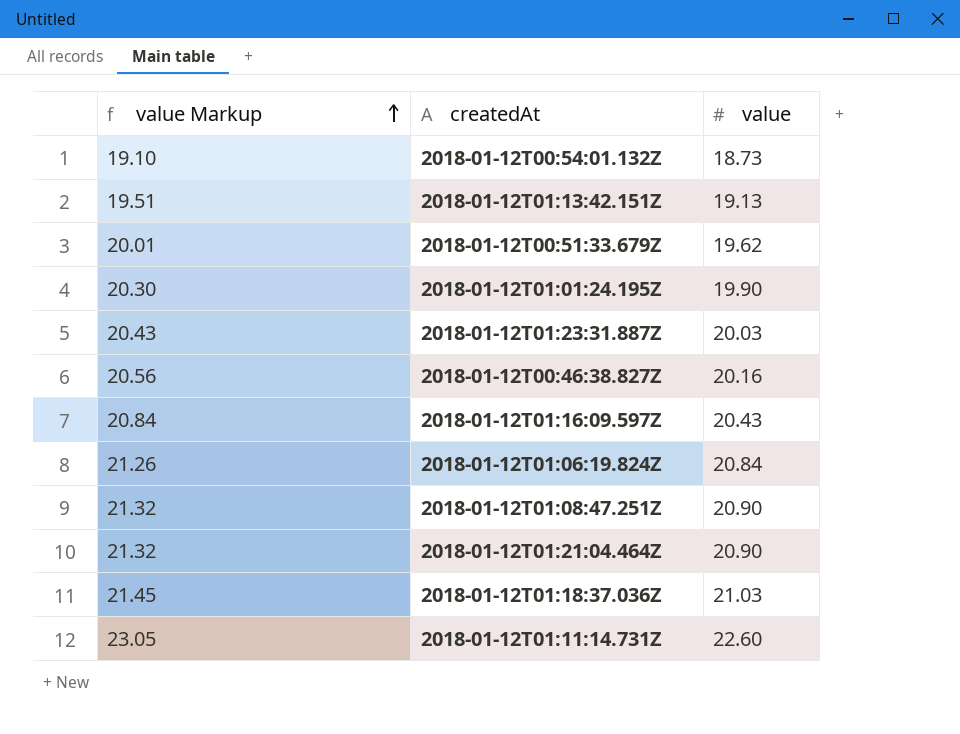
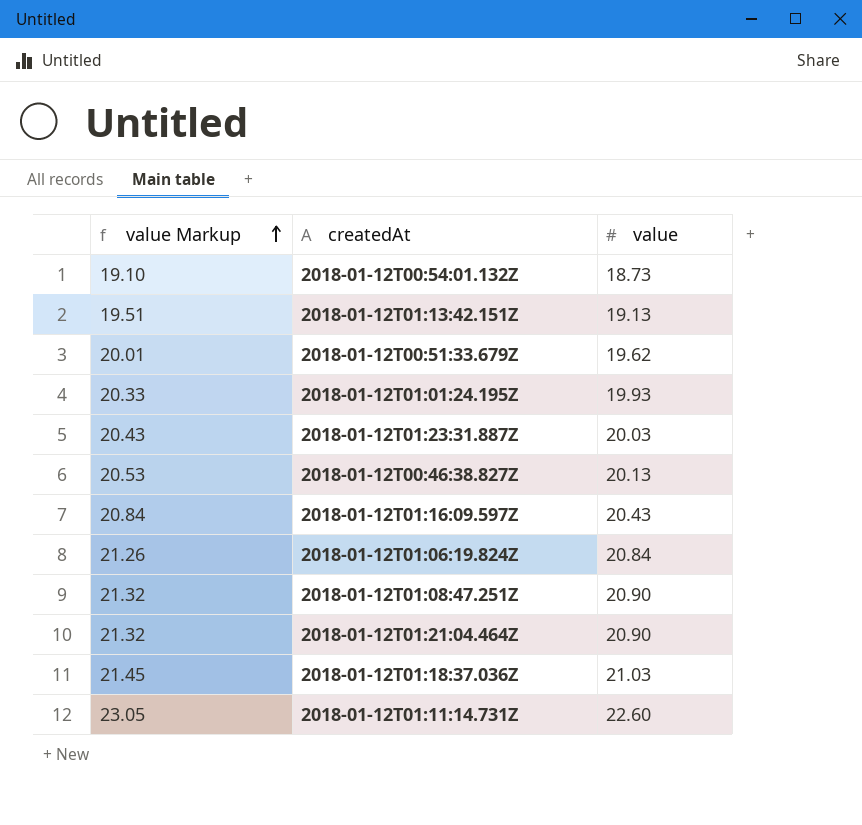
2018-01-12T01:01:24.195Z | value Markup: 20.30 -> 20.33
2018-01-12T01:01:24.195Z | value: 19.90 -> 19.93
2018-01-12T00:46:38.827Z | value Markup: 20.56 -> 20.53
2018-01-12T00:46:38.827Z | value: 20.16 -> 20.13

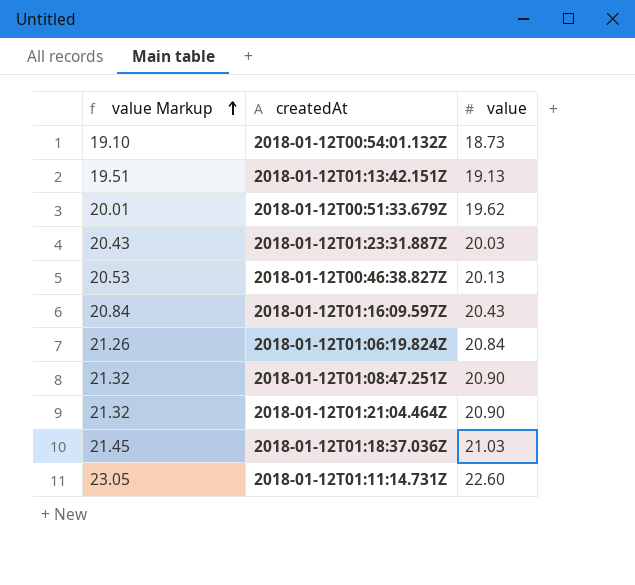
row 2018-01-12T01:01:24.195Z: 20.33 | 19.93 -> none

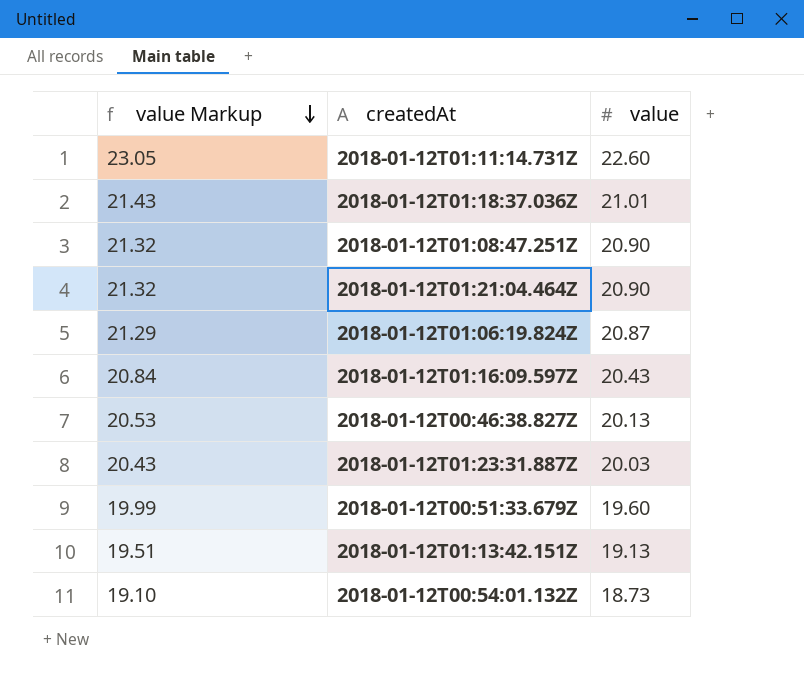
row order: value Markup ascending -> value Markup descending
2018-01-12T01:18:37.036Z | value Markup: 21.45 -> 21.43
2018-01-12T01:18:37.036Z | value: 21.03 -> 21.01
2018-01-12T01:06:19.824Z | value Markup: 21.26 -> 21.29
2018-01-12T01:06:19.824Z | value: 20.84 -> 20.87
2018-01-12T00:51:33.679Z | value Markup: 20.01 -> 19.99
2018-01-12T00:51:33.679Z | value: 19.62 -> 19.60

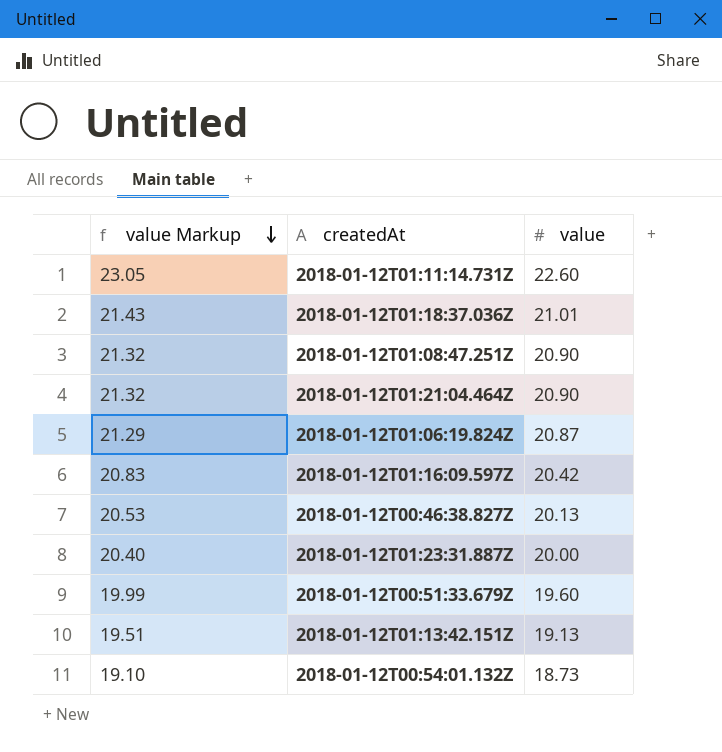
2018-01-12T01:16:09.597Z | value Markup: 20.84 -> 20.83
2018-01-12T01:16:09.597Z | value: 20.43 -> 20.42
2018-01-12T01:23:31.887Z | value Markup: 20.43 -> 20.40
2018-01-12T01:23:31.887Z | value: 20.03 -> 20.00

